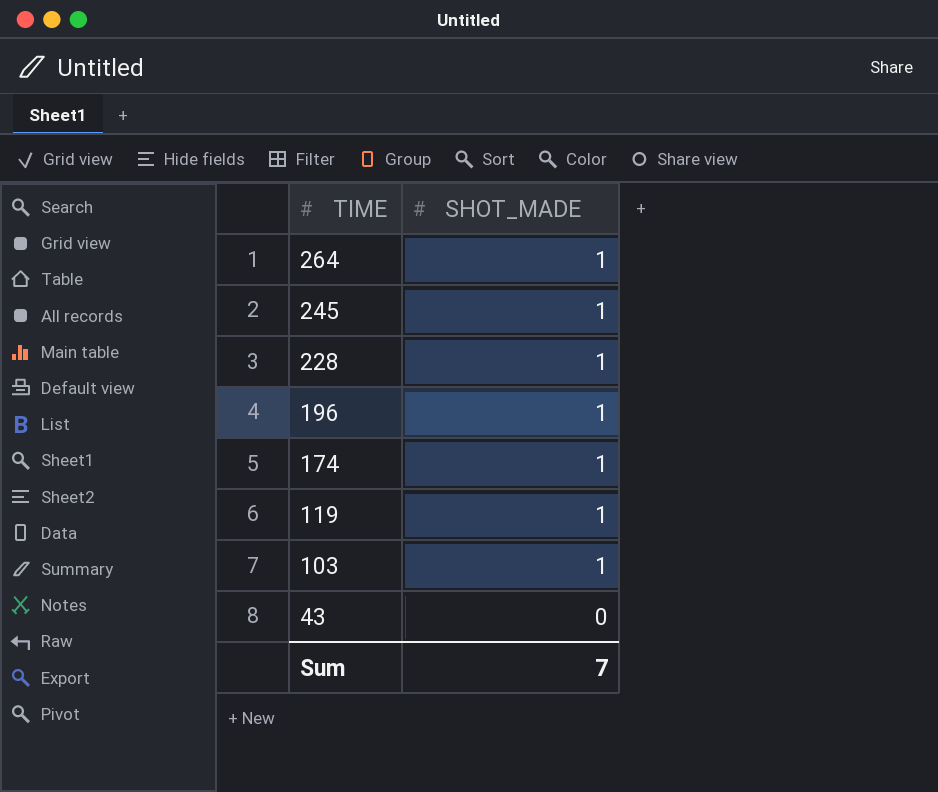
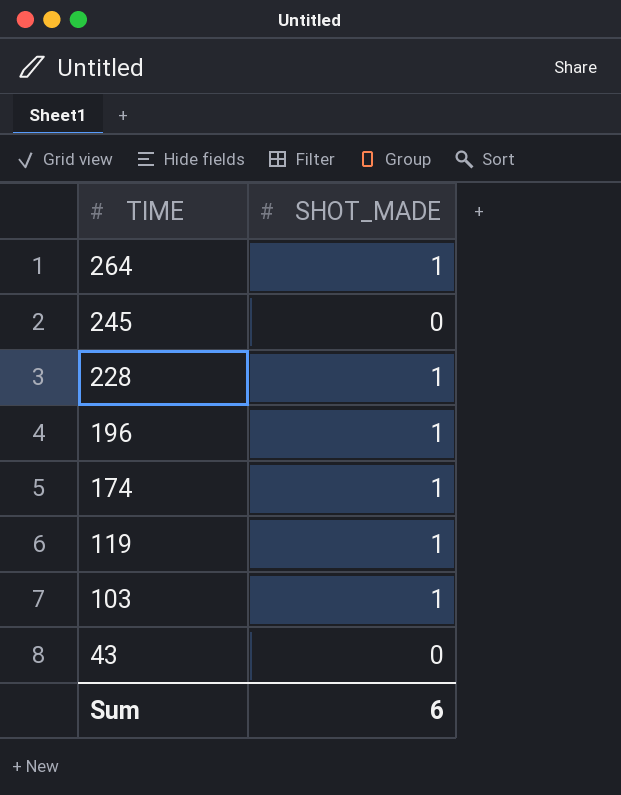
245 | SHOT_MADE: 1 -> 0
Sum | SHOT_MADE: 7 -> 6

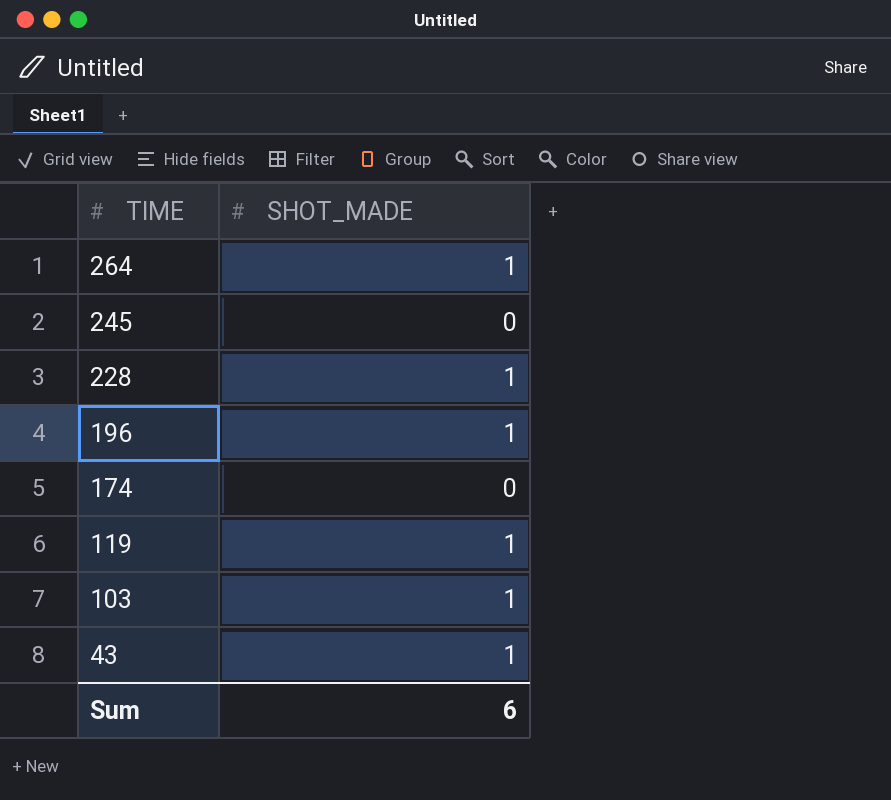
174 | SHOT_MADE: 1 -> 0
43 | SHOT_MADE: 0 -> 1

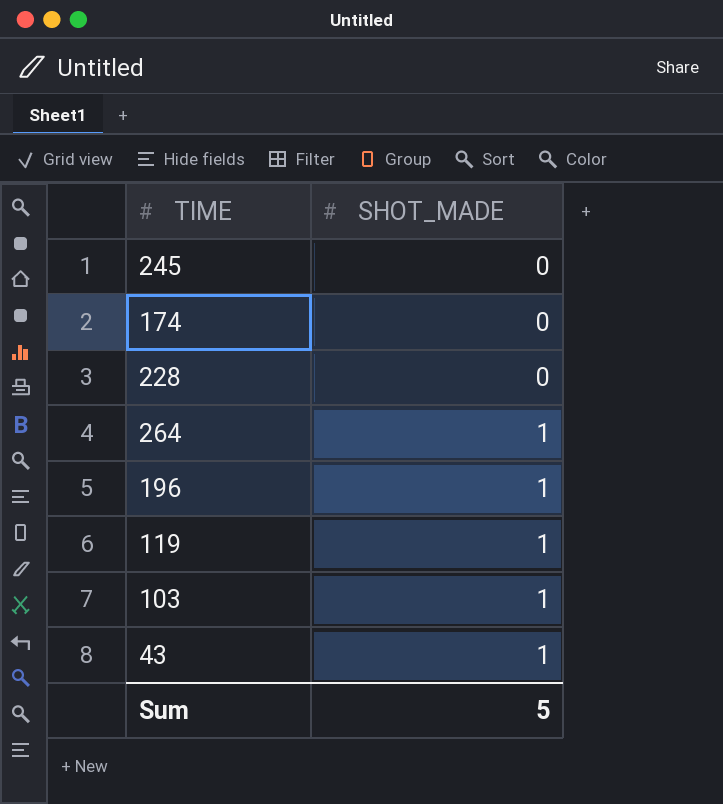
row order: TIME descending -> SHOT_MADE ascending
228 | SHOT_MADE: 1 -> 0
Sum | SHOT_MADE: 6 -> 5

